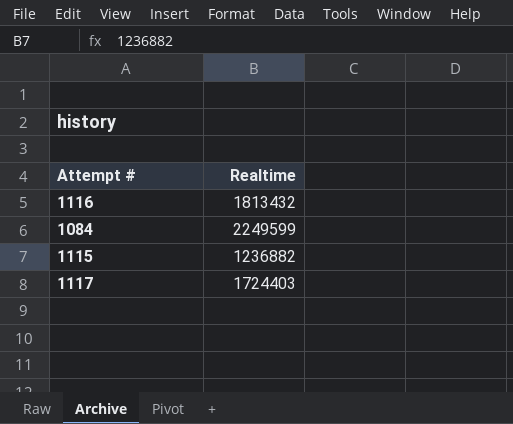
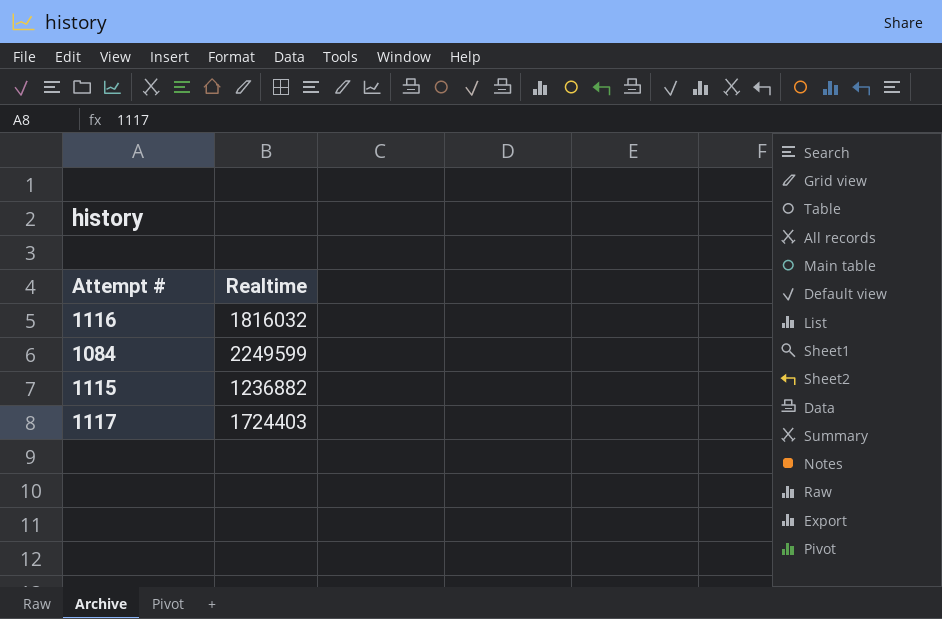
1116 | Realtime: 1813432 -> 1816032

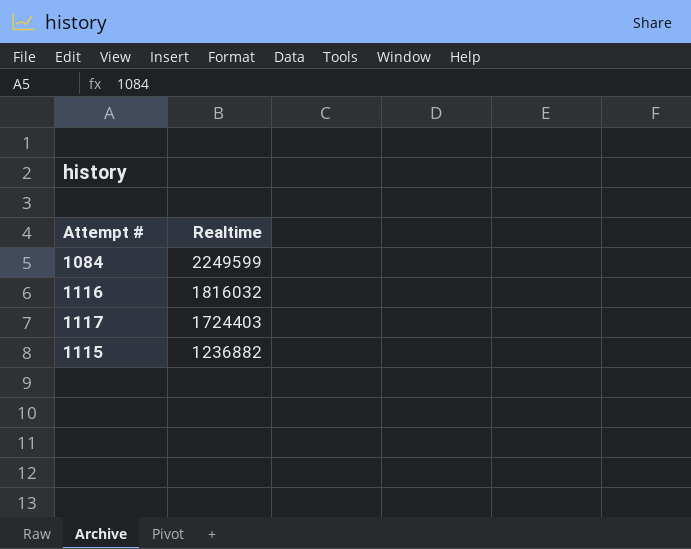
row order: none -> Realtime descending

